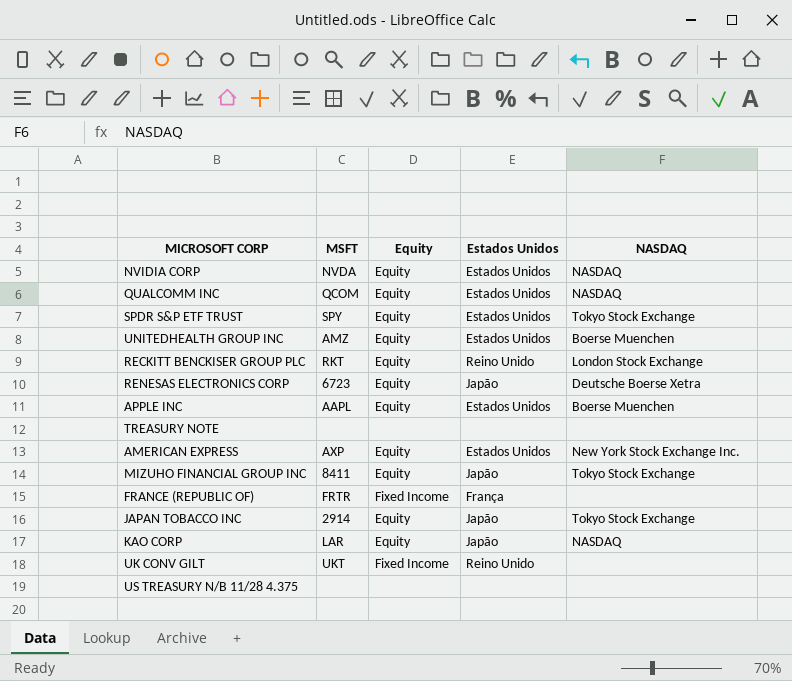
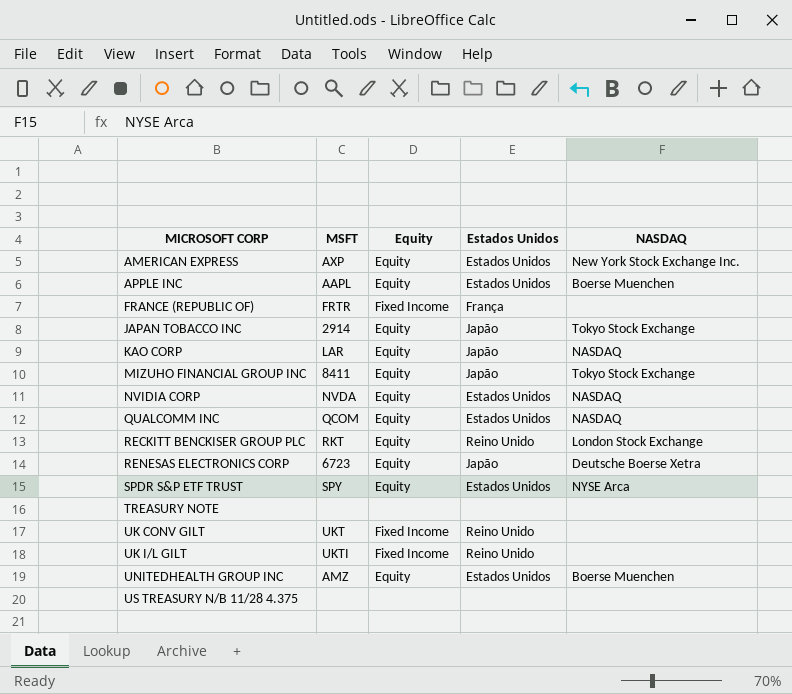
row order: none -> MICROSOFT CORP ascending
SPDR S&P ETF TRUST | NASDAQ: Tokyo Stock Exchange -> NYSE Arca
row UK I/L GILT: none -> UKTI | Fixed Income | Reino Unido | none

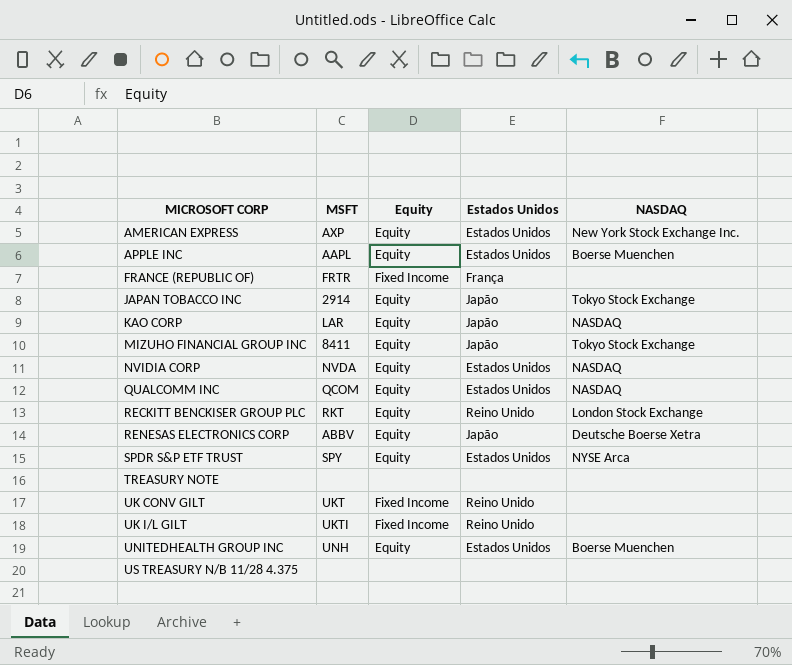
RENESAS ELECTRONICS CORP | MSFT: 6723 -> ABBV
UNITEDHEALTH GROUP INC | MSFT: AMZ -> UNH

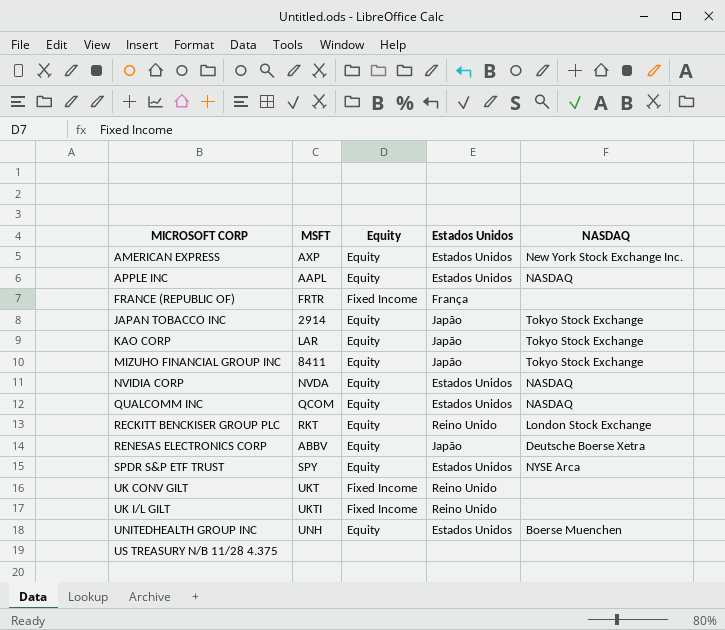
row TREASURY NOTE: none | none | none | none -> none
APPLE INC | NASDAQ: Boerse Muenchen -> NASDAQ
KAO CORP | NASDAQ: NASDAQ -> Tokyo Stock Exchange

